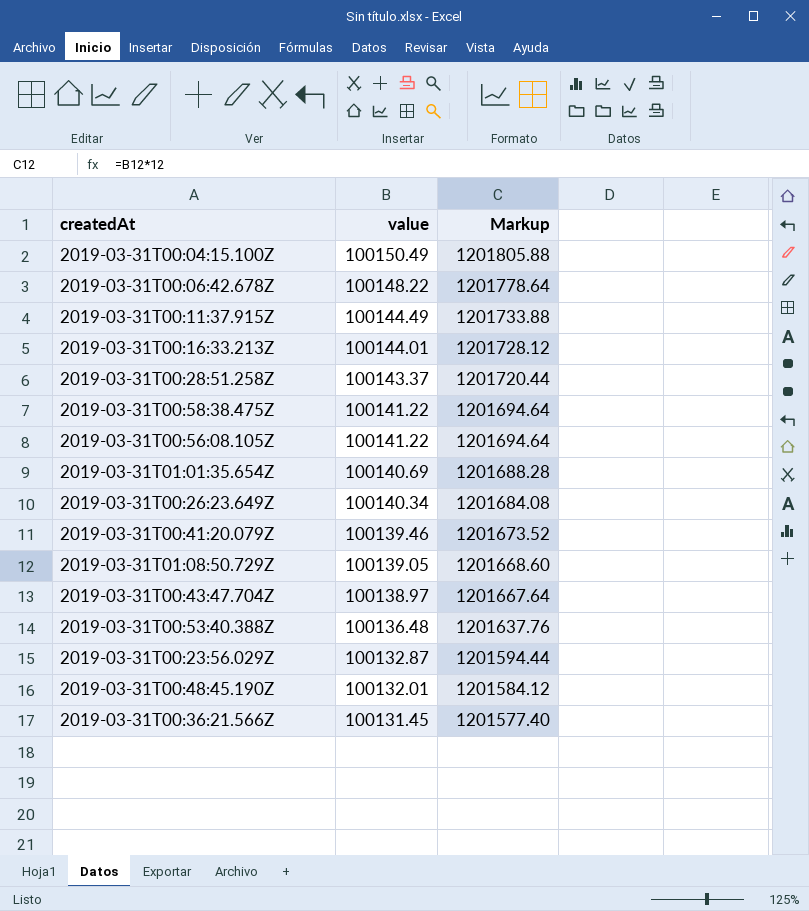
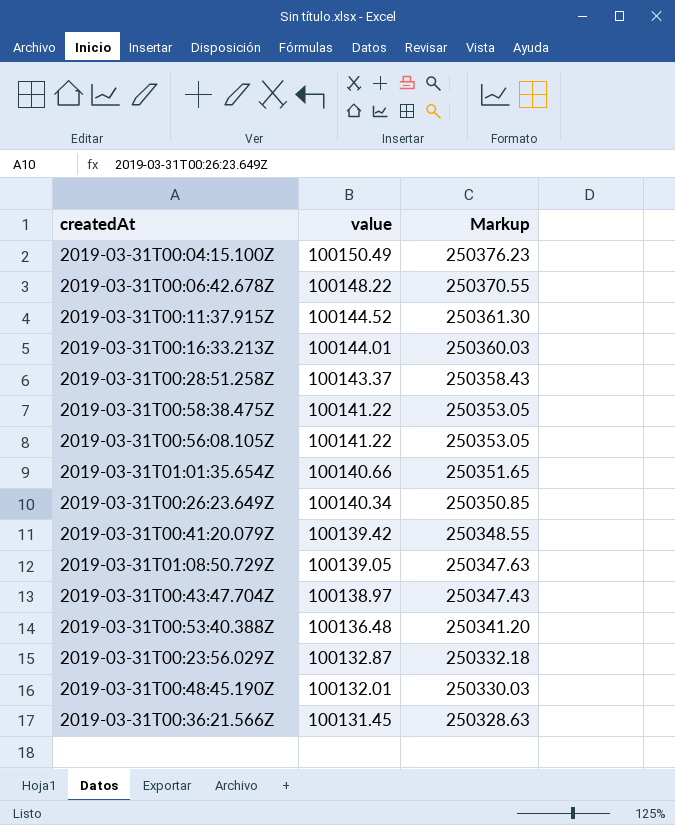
column Markup | formula: [value] * 12 -> [value] * 2.5
2019-03-31T00:11:37.915Z | value: 100144.49 -> 100144.52
2019-03-31T01:01:35.654Z | value: 100140.69 -> 100140.66
2019-03-31T00:41:20.079Z | value: 100139.46 -> 100139.42

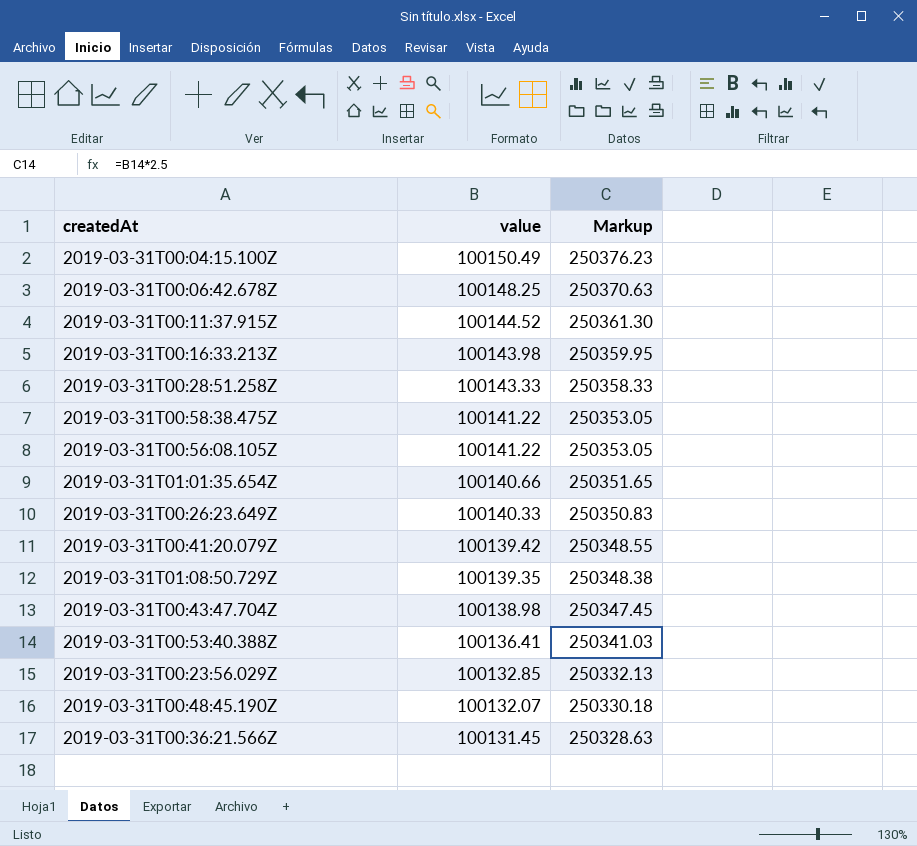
2019-03-31T00:06:42.678Z | value: 100148.22 -> 100148.25
2019-03-31T00:06:42.678Z | Markup: 250370.55 -> 250370.63
2019-03-31T00:16:33.213Z | value: 100144.01 -> 100143.98
2019-03-31T00:16:33.213Z | Markup: 250360.03 -> 250359.95
2019-03-31T00:28:51.258Z | value: 100143.37 -> 100143.33
2019-03-31T00:28:51.258Z | Markup: 250358.43 -> 250358.33
2019-03-31T00:26:23.649Z | value: 100140.34 -> 100140.33
2019-03-31T00:26:23.649Z | Markup: 250350.85 -> 250350.83
2019-03-31T01:08:50.729Z | value: 100139.05 -> 100139.35
2019-03-31T01:08:50.729Z | Markup: 250347.63 -> 250348.38
2019-03-31T00:43:47.704Z | value: 100138.97 -> 100138.98
2019-03-31T00:43:47.704Z | Markup: 250347.43 -> 250347.45
2019-03-31T00:53:40.388Z | value: 100136.48 -> 100136.41
2019-03-31T00:53:40.388Z | Markup: 250341.20 -> 250341.03
2019-03-31T00:23:56.029Z | value: 100132.87 -> 100132.85
2019-03-31T00:23:56.029Z | Markup: 250332.18 -> 250332.13
2019-03-31T00:48:45.190Z | value: 100132.01 -> 100132.07
2019-03-31T00:48:45.190Z | Markup: 250330.03 -> 250330.18

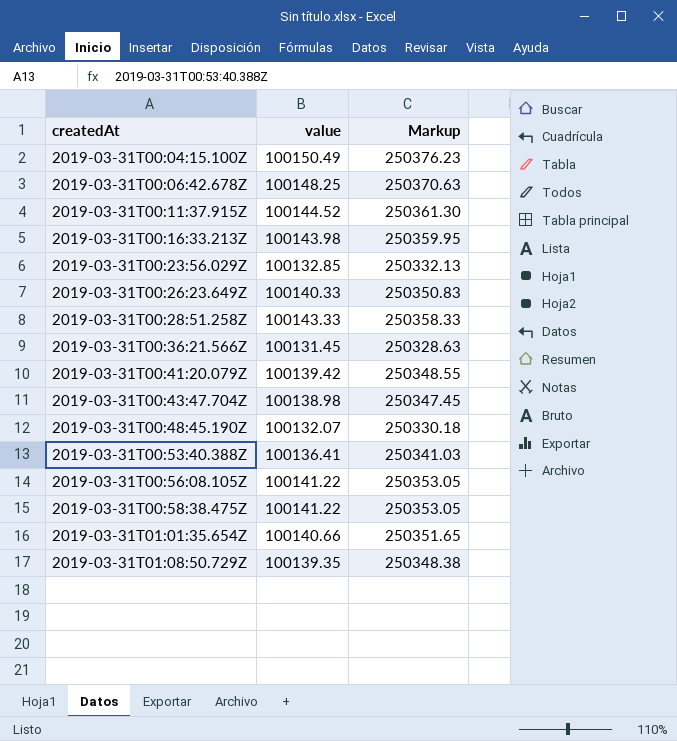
row order: value descending -> createdAt ascending

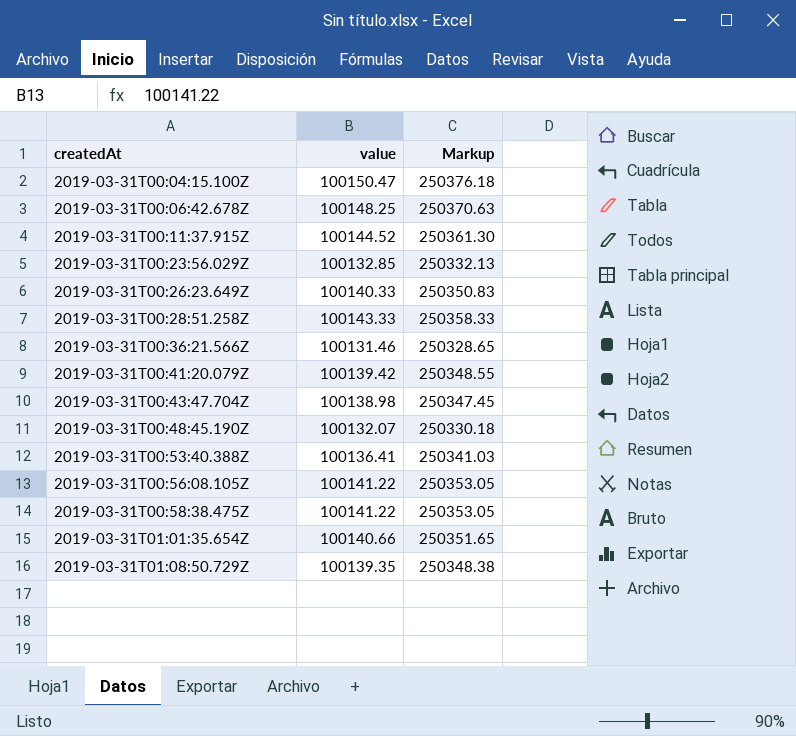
row 2019-03-31T00:16:33.213Z: 100143.98 | 250359.95 -> none
2019-03-31T00:04:15.100Z | value: 100150.49 -> 100150.47
2019-03-31T00:04:15.100Z | Markup: 250376.23 -> 250376.18
2019-03-31T00:36:21.566Z | value: 100131.45 -> 100131.46
2019-03-31T00:36:21.566Z | Markup: 250328.63 -> 250328.65

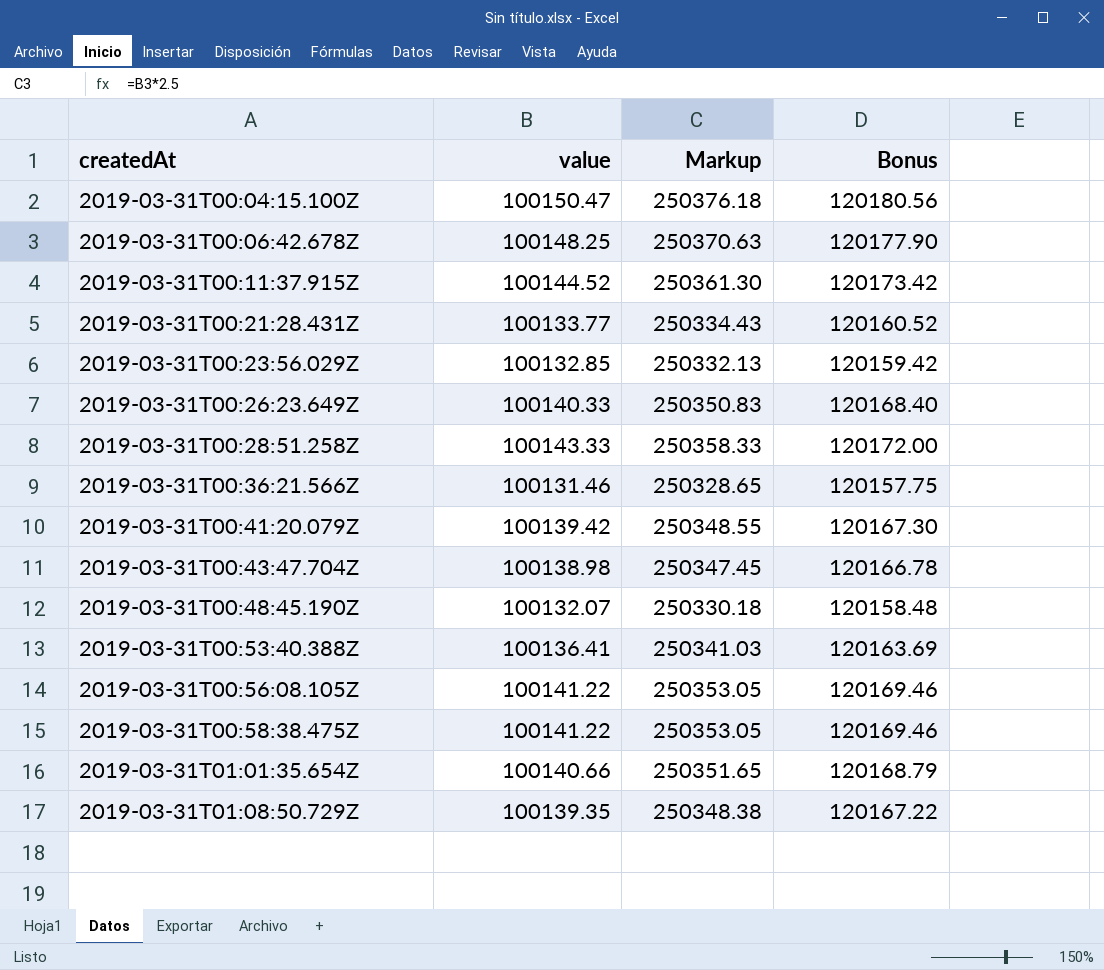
column Bonus | formula: none -> [value] * 1.2
row 2019-03-31T00:21:28.431Z: none -> 100133.77 | 250334.43 | 120160.52

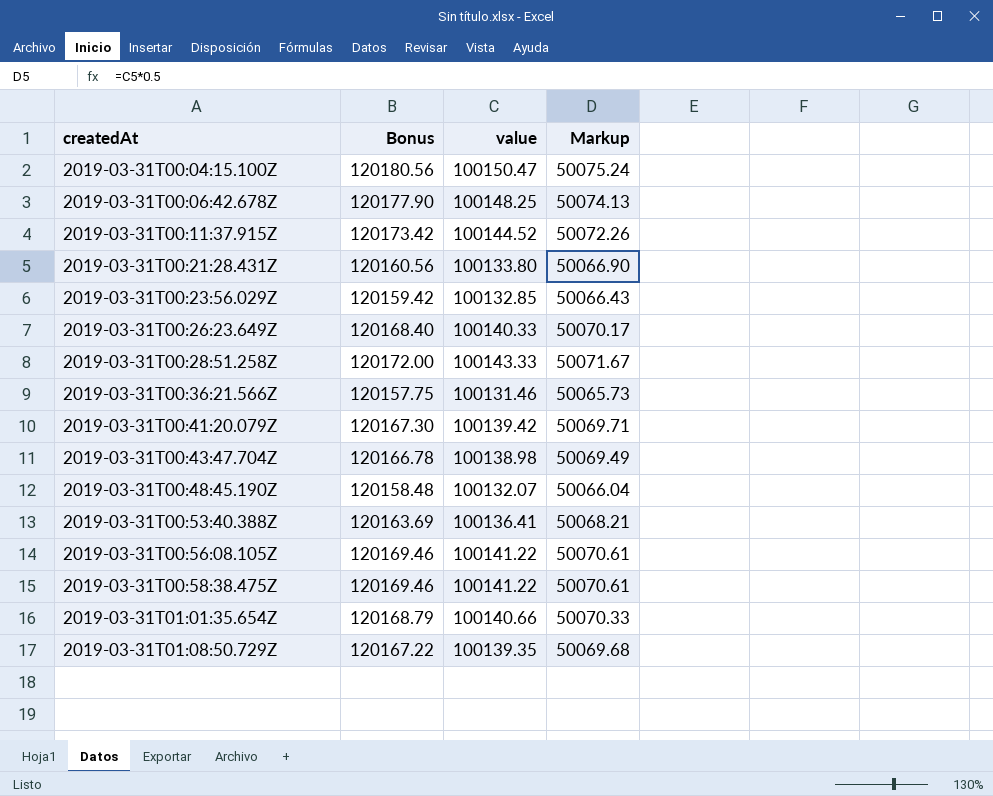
column Bonus | position: 4 -> 2
column Markup | formula: [value] * 2.5 -> [value] * 0.5
2019-03-31T00:21:28.431Z | Bonus: 120160.52 -> 120160.56
2019-03-31T00:21:28.431Z | value: 100133.77 -> 100133.80

